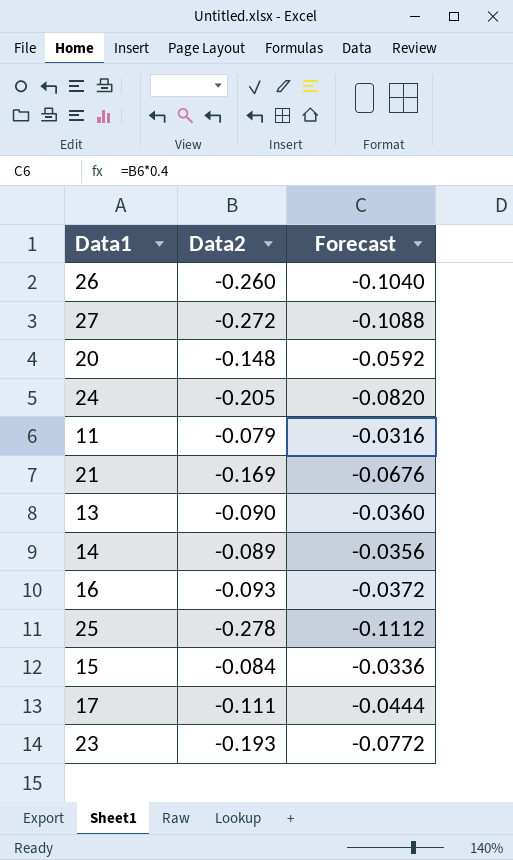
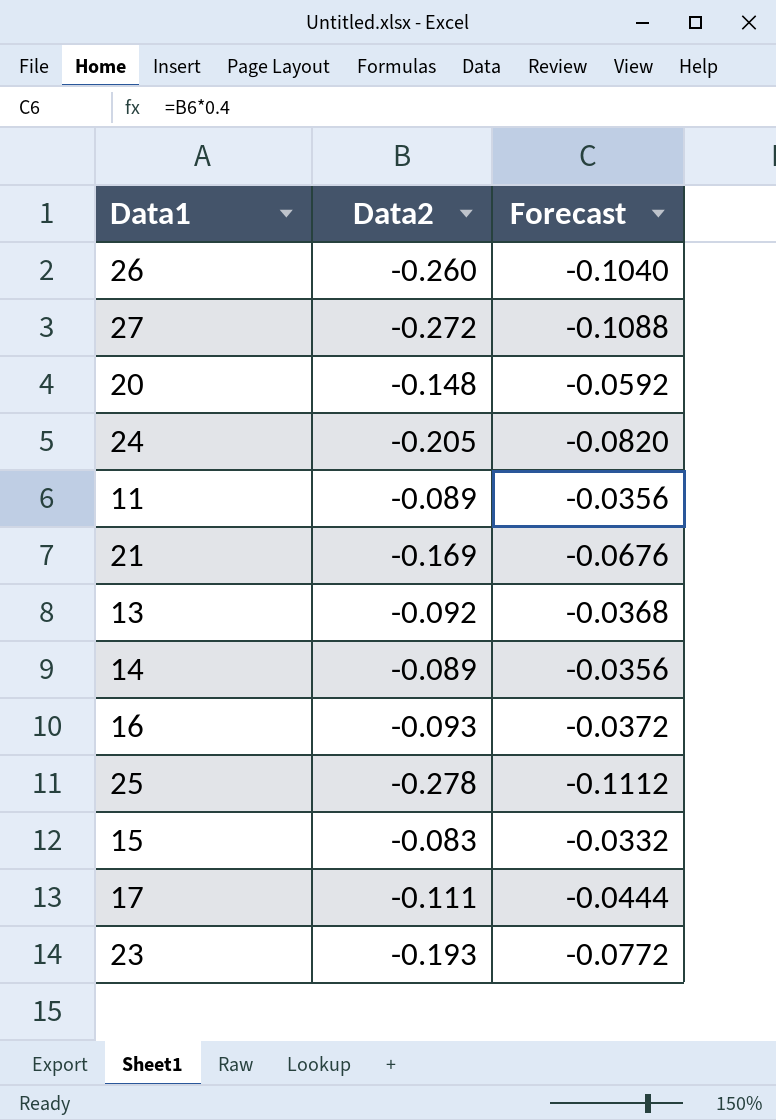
11 | Data2: -0.079 -> -0.089
11 | Forecast: -0.0316 -> -0.0356
13 | Data2: -0.090 -> -0.092
13 | Forecast: -0.0360 -> -0.0368
15 | Data2: -0.084 -> -0.083
15 | Forecast: -0.0336 -> -0.0332

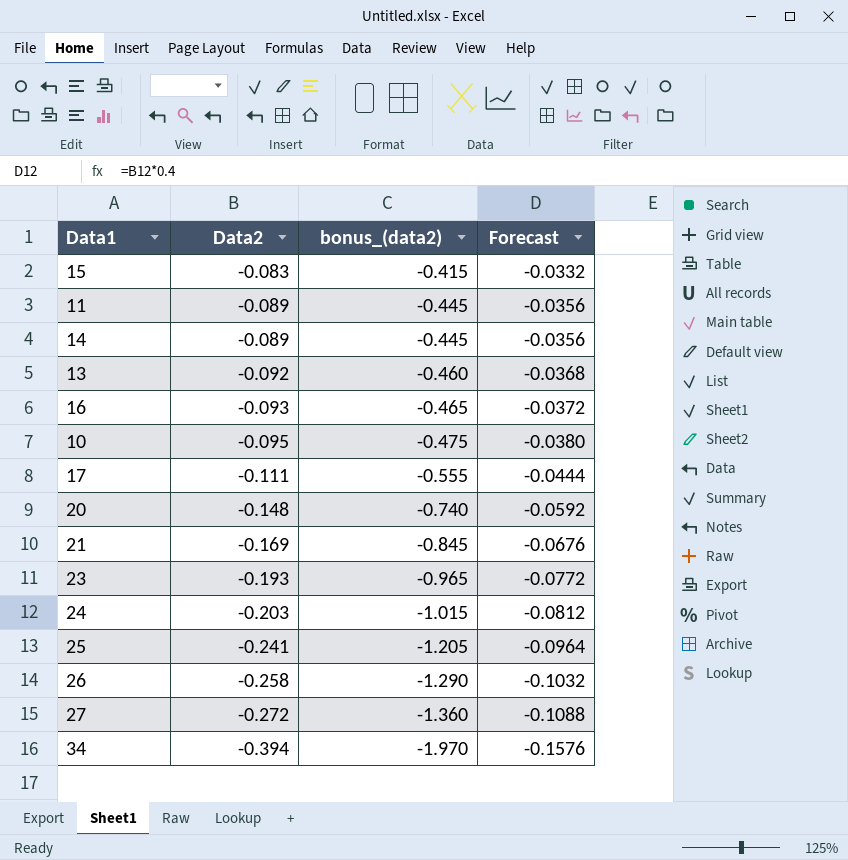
row order: none -> Data2 descending
column bonus_(data2) | formula: none -> [Data2] * 5
row 10: none -> -0.095 | -0.475 | -0.0380
24 | Data2: -0.205 -> -0.203
24 | Forecast: -0.0820 -> -0.0812
25 | Data2: -0.278 -> -0.241
25 | Forecast: -0.1112 -> -0.0964
26 | Data2: -0.260 -> -0.258
26 | Forecast: -0.1040 -> -0.1032
row 34: none -> -0.394 | -1.970 | -0.1576

